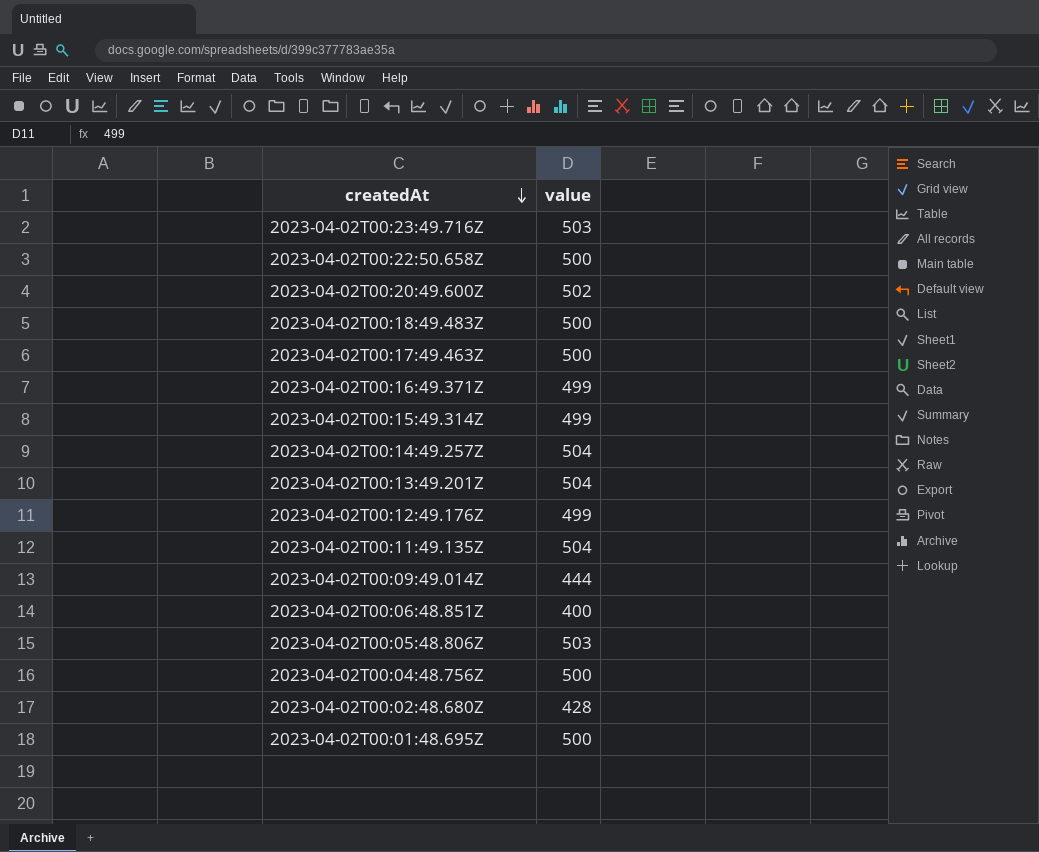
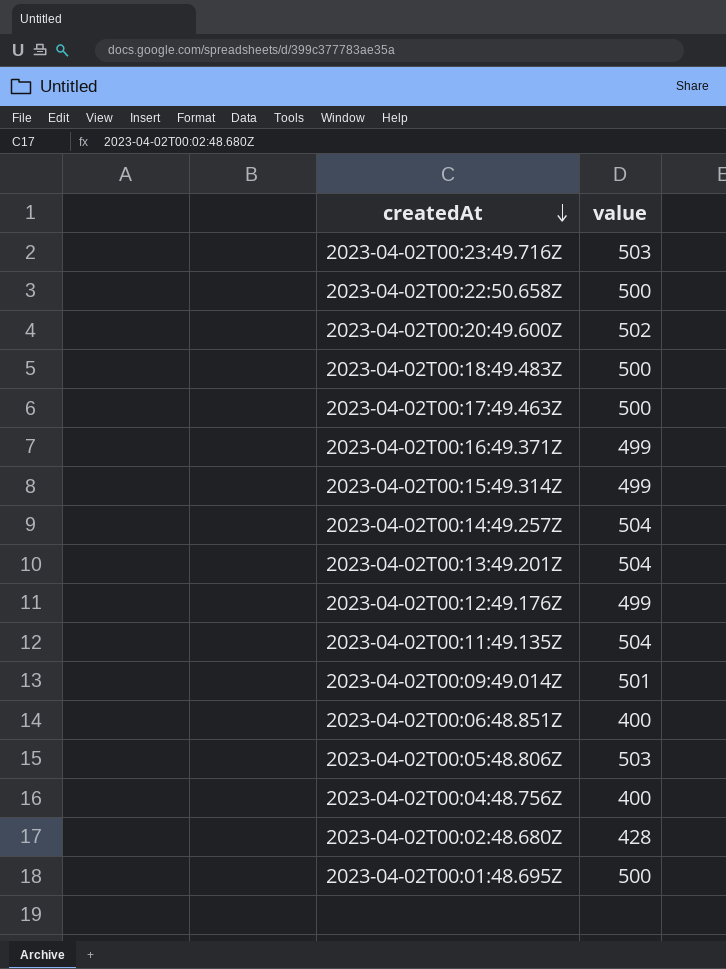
2023-04-02T00:09:49.014Z | value: 444 -> 501
2023-04-02T00:04:48.756Z | value: 500 -> 400

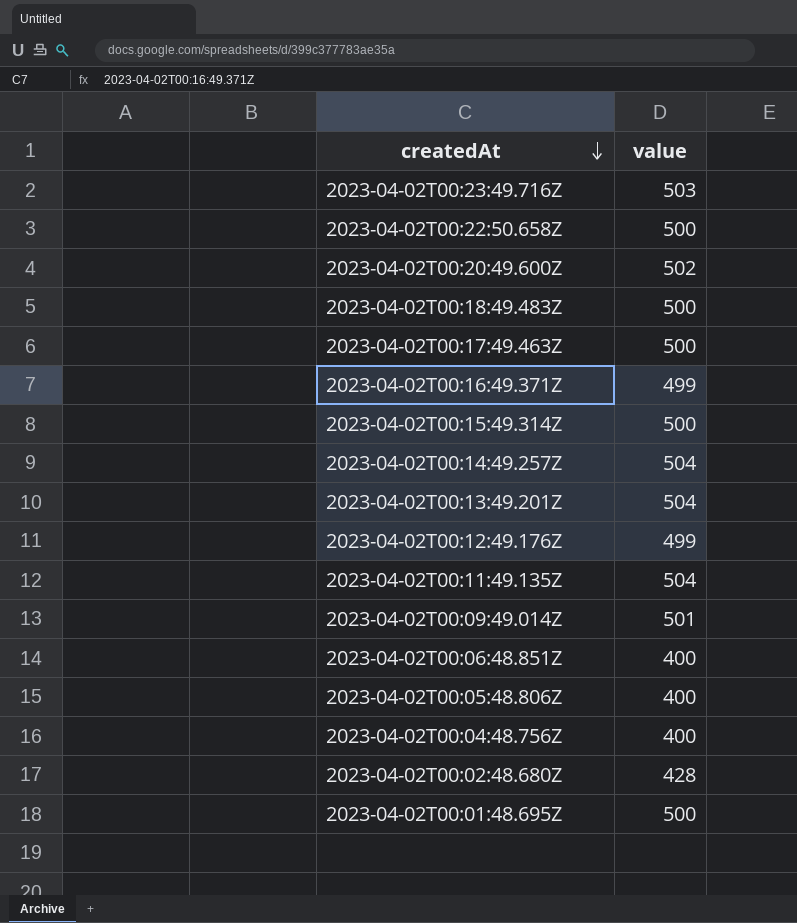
2023-04-02T00:15:49.314Z | value: 499 -> 500
2023-04-02T00:05:48.806Z | value: 503 -> 400

